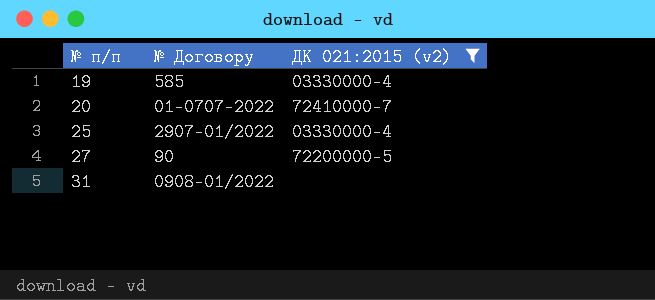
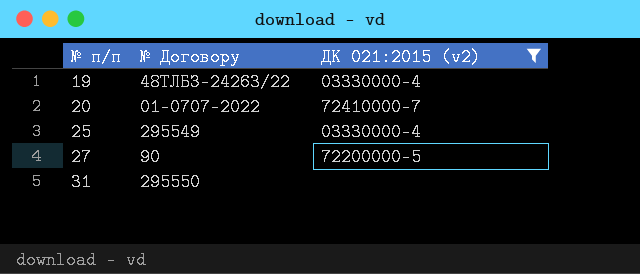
19 | № Договору: 585 -> 48ТЛБЗ-24263/22
25 | № Договору: 2907-01/2022 -> 295549
31 | № Договору: 0908-01/2022 -> 295550

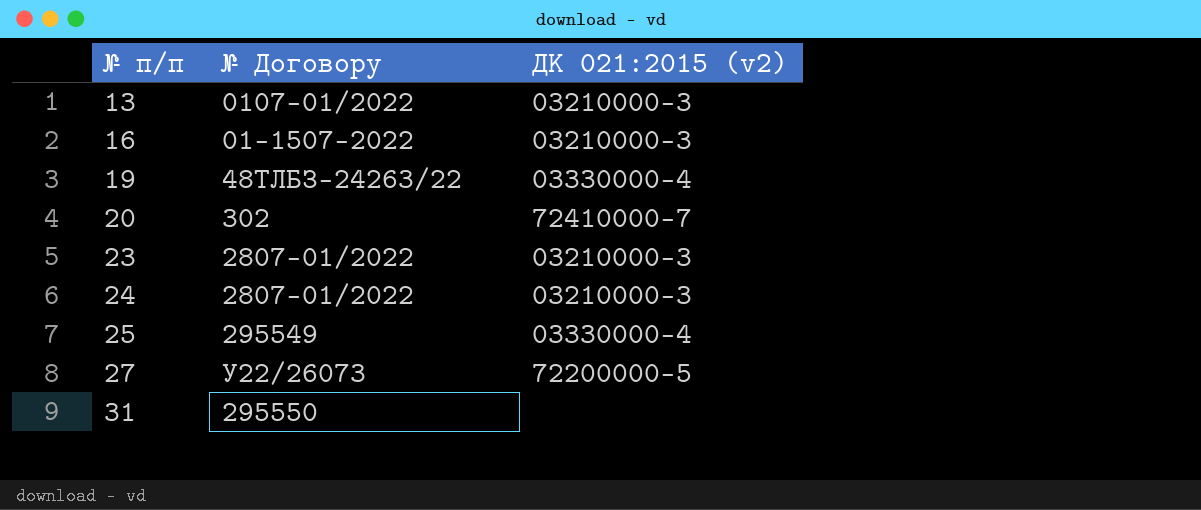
filter: ДК 021:2015 (v2) != 03210000-3 -> none
20 | № Договору: 01-0707-2022 -> 302
27 | № Договору: 90 -> У22/26073

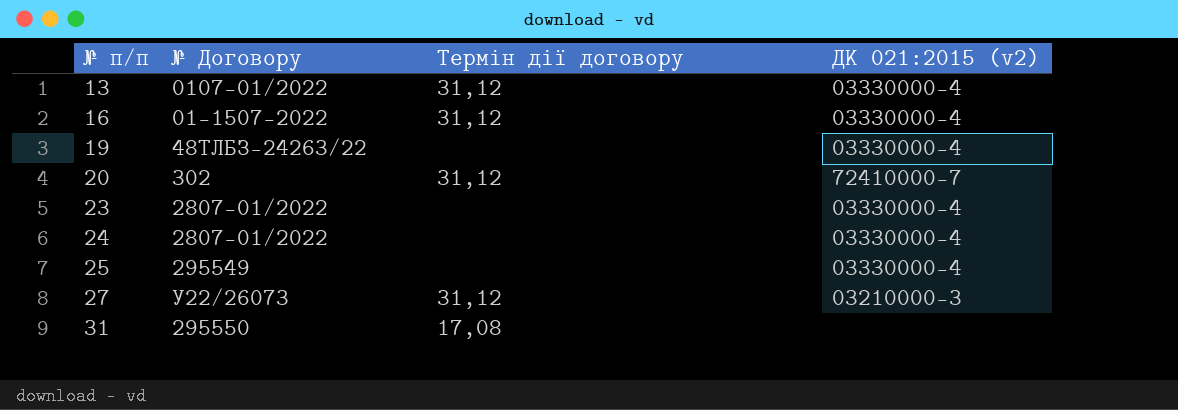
column Термін дії договору | position: none -> 3
13 | ДК 021:2015 (v2): 03210000-3 -> 03330000-4
16 | ДК 021:2015 (v2): 03210000-3 -> 03330000-4
23 | ДК 021:2015 (v2): 03210000-3 -> 03330000-4
24 | ДК 021:2015 (v2): 03210000-3 -> 03330000-4
27 | ДК 021:2015 (v2): 72200000-5 -> 03210000-3

